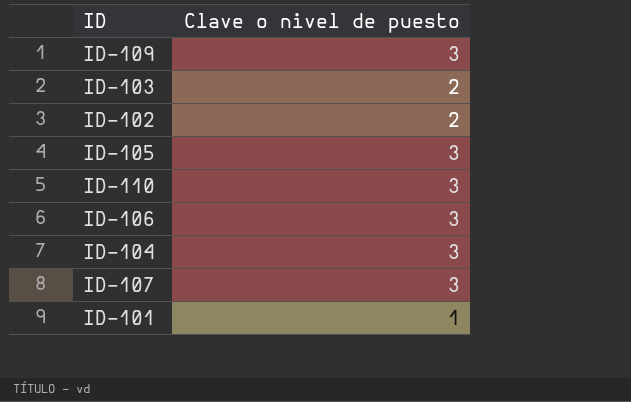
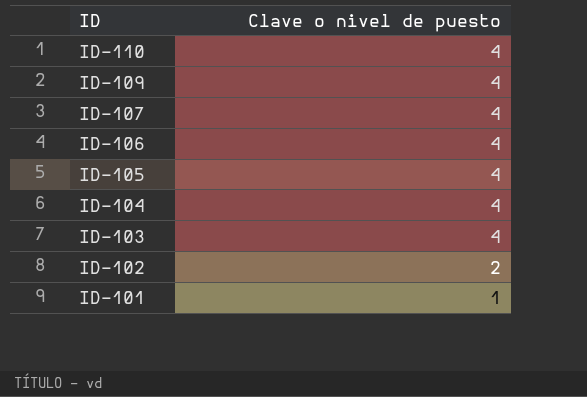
row order: none -> ID descending
ID-110 | Clave o nivel de puesto: 3 -> 4
ID-109 | Clave o nivel de puesto: 3 -> 4
ID-107 | Clave o nivel de puesto: 3 -> 4
ID-106 | Clave o nivel de puesto: 3 -> 4
ID-105 | Clave o nivel de puesto: 3 -> 4
ID-104 | Clave o nivel de puesto: 3 -> 4
ID-103 | Clave o nivel de puesto: 2 -> 4

